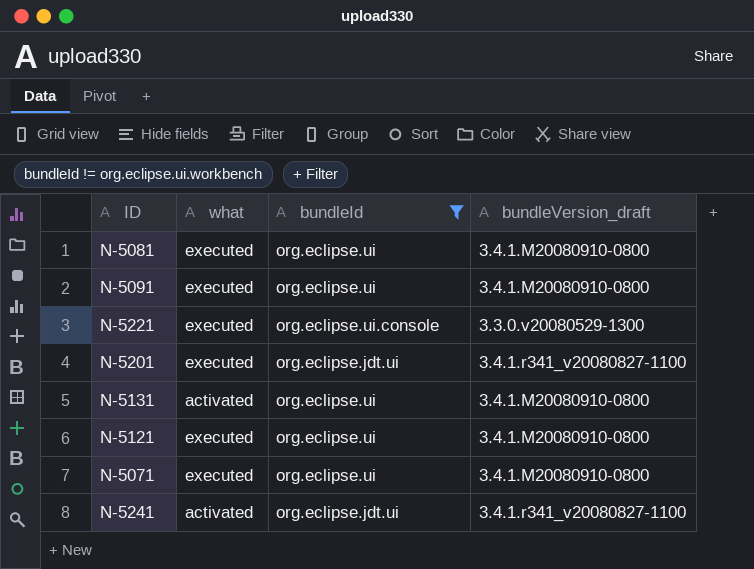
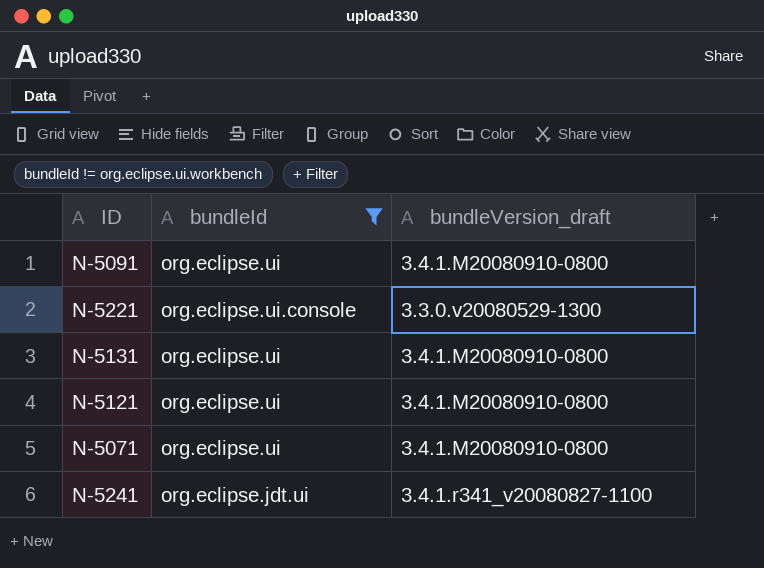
column what | position: 2 -> none
row N-5081: executed | org.eclipse.ui | 3.4.1.M20080910-0800 -> none
row N-5201: executed | org.eclipse.jdt.ui | 3.4.1.r341_v20080827-1100 -> none

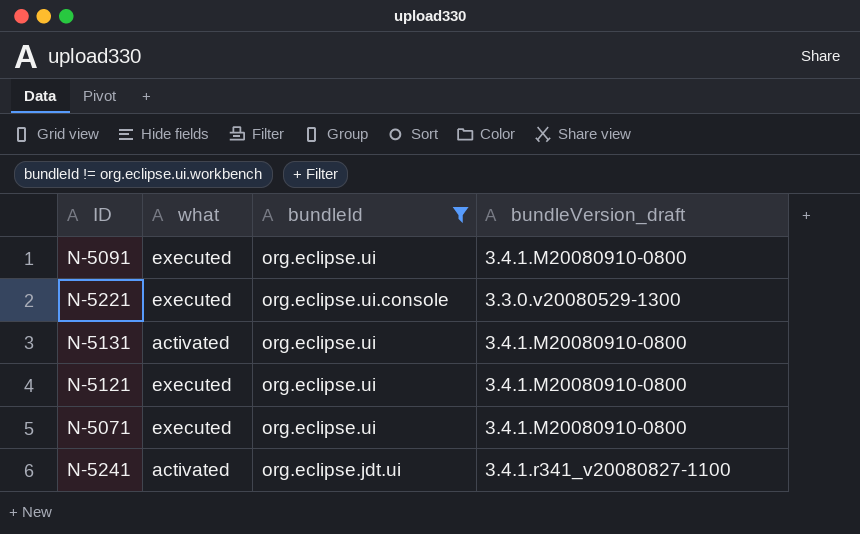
column what | position: none -> 2

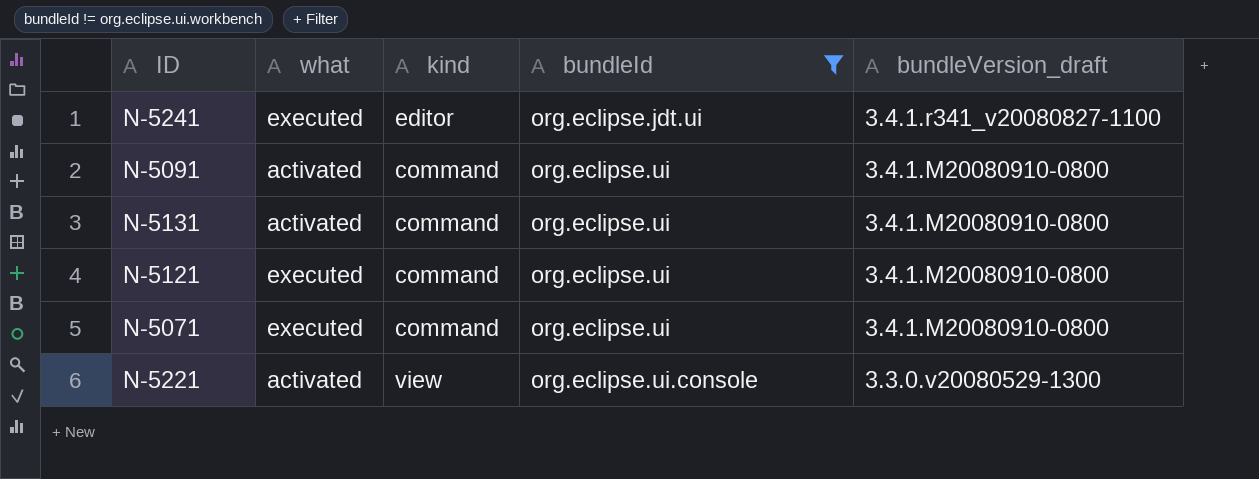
row order: none -> bundleId ascending
column kind | position: none -> 3
N-5241 | what: activated -> executed
N-5091 | what: executed -> activated
N-5221 | what: executed -> activated

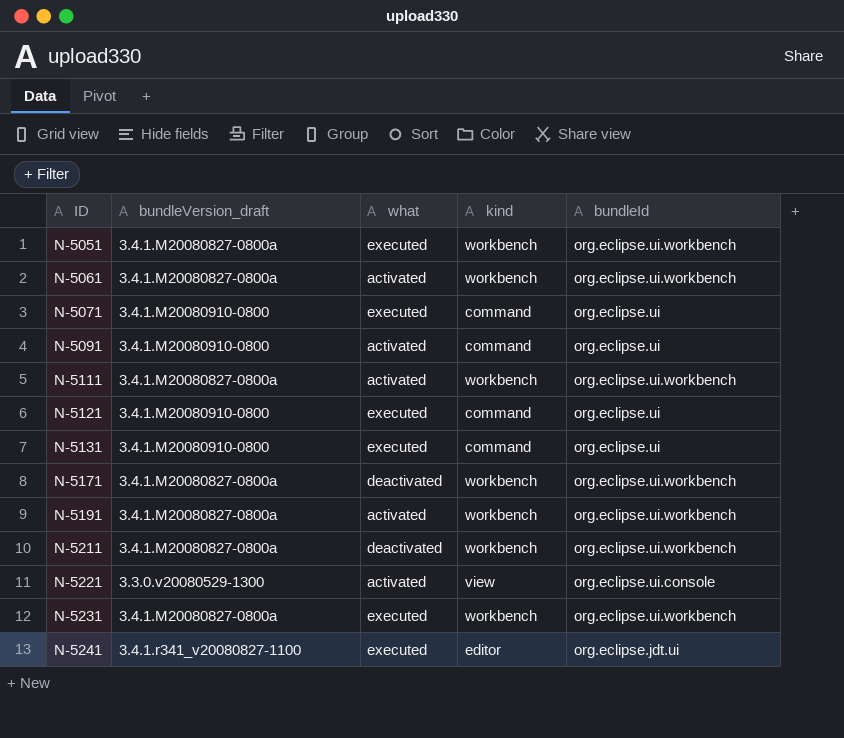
filter: bundleId != org.eclipse.ui.workbench -> none
row order: bundleId ascending -> ID ascending
column bundleVersion_draft | position: 5 -> 2
N-5131 | what: activated -> executed

